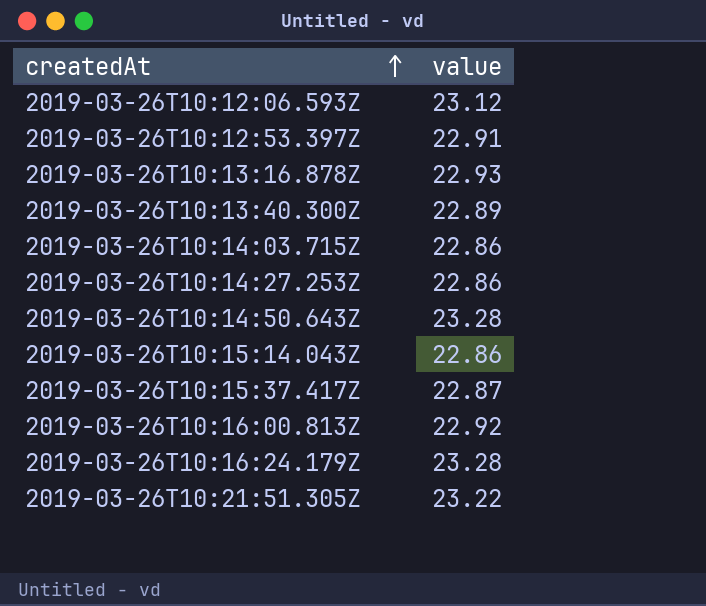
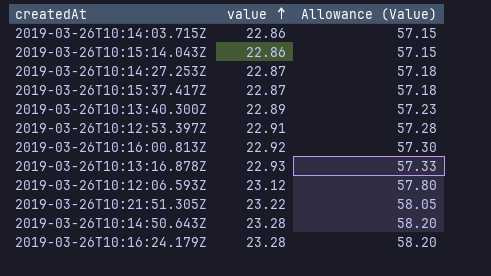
row order: createdAt ascending -> value ascending
column Allowance (Value) | formula: none -> [value] * 2.5
2019-03-26T10:14:27.253Z | value: 22.86 -> 22.87

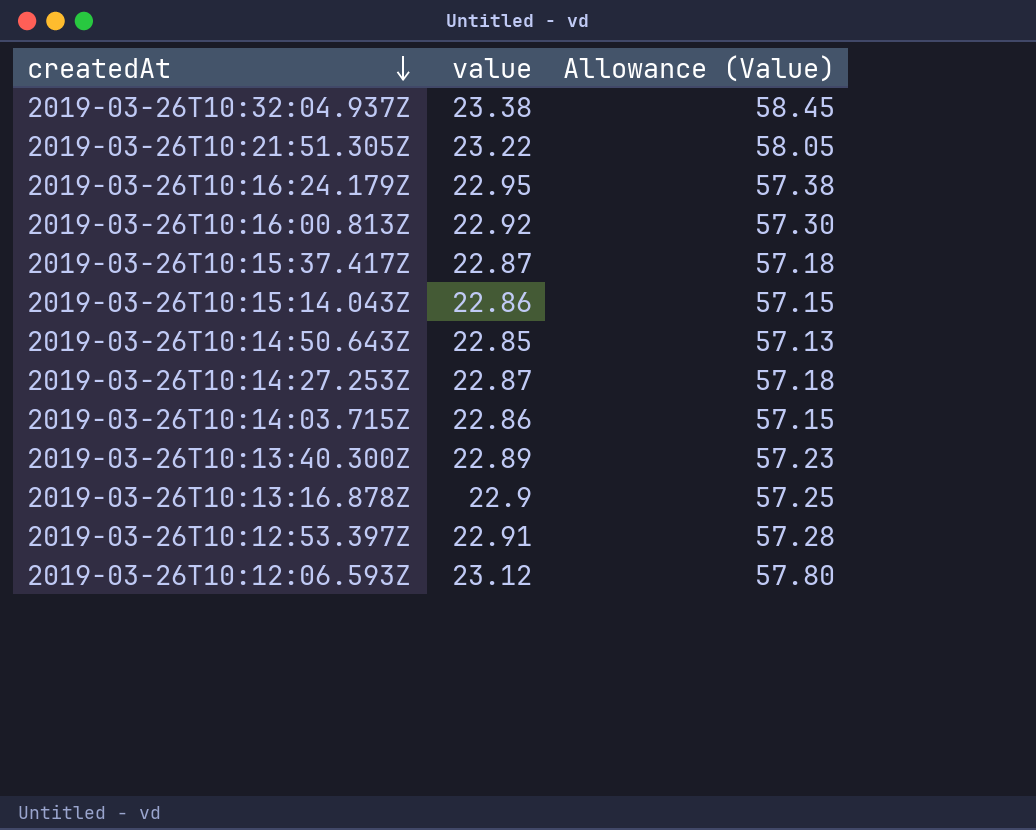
row order: value ascending -> createdAt descending
row 2019-03-26T10:32:04.937Z: none -> 23.38 | 58.45
2019-03-26T10:16:24.179Z | value: 23.28 -> 22.95
2019-03-26T10:16:24.179Z | Allowance (Value): 58.20 -> 57.38
2019-03-26T10:14:50.643Z | value: 23.28 -> 22.85
2019-03-26T10:14:50.643Z | Allowance (Value): 58.20 -> 57.13
2019-03-26T10:13:16.878Z | value: 22.93 -> 22.9
2019-03-26T10:13:16.878Z | Allowance (Value): 57.33 -> 57.25

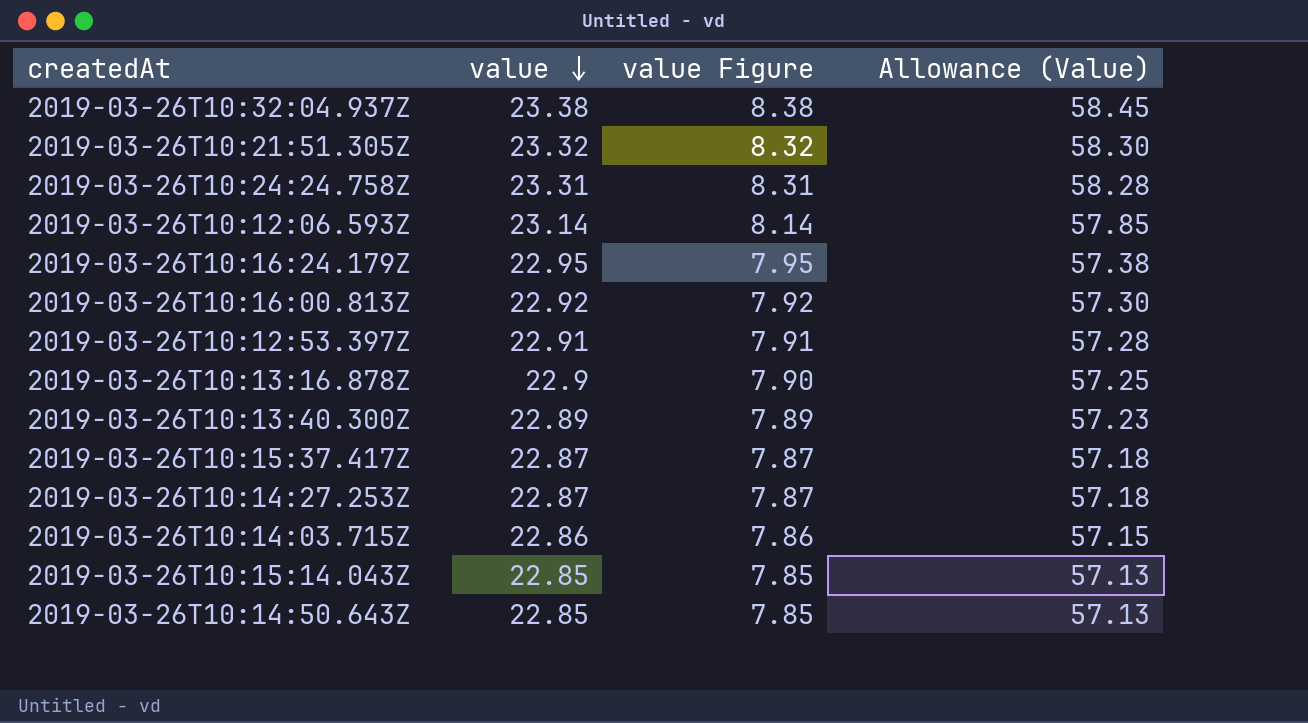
row order: createdAt descending -> value descending
column value Figure | formula: none -> [value] - 15
2019-03-26T10:21:51.305Z | value: 23.22 -> 23.32
2019-03-26T10:21:51.305Z | Allowance (Value): 58.05 -> 58.30
row 2019-03-26T10:24:24.758Z: none -> 23.31 | 8.31 | 58.28
2019-03-26T10:12:06.593Z | value: 23.12 -> 23.14
2019-03-26T10:12:06.593Z | Allowance (Value): 57.80 -> 57.85
2019-03-26T10:15:14.043Z | value: 22.86 -> 22.85
2019-03-26T10:15:14.043Z | Allowance (Value): 57.15 -> 57.13

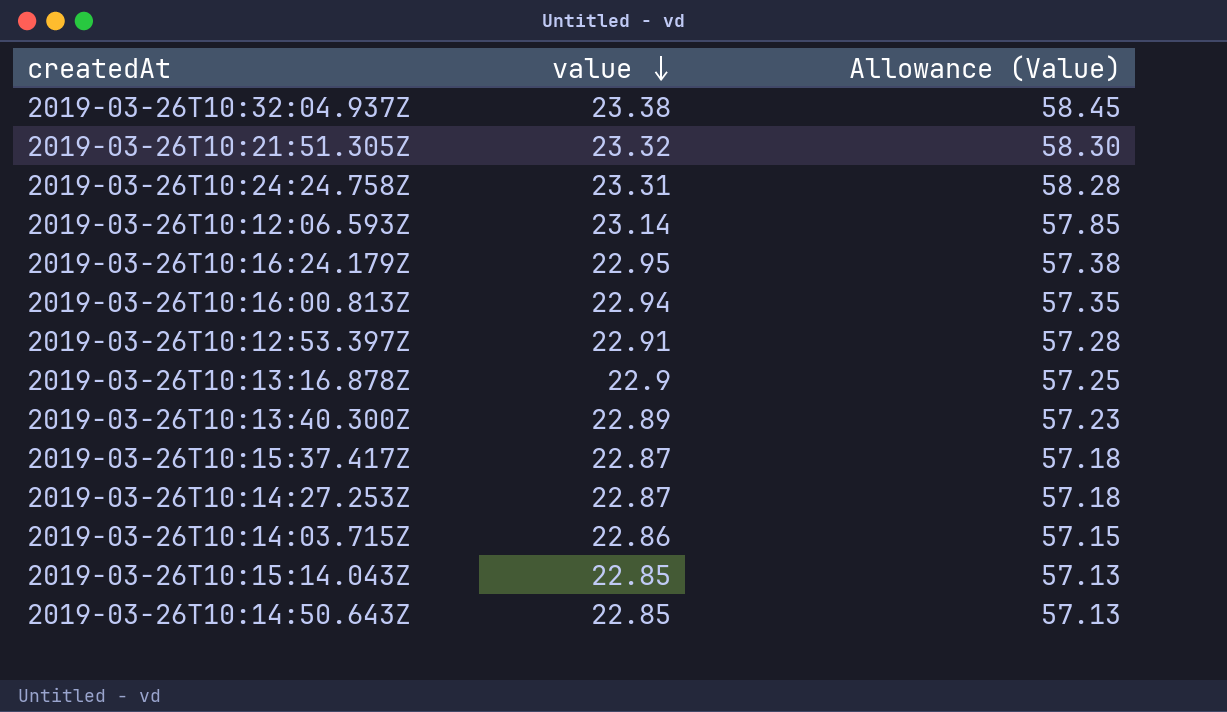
column value Figure | formula: [value] - 15 -> none
2019-03-26T10:16:00.813Z | value: 22.92 -> 22.94
2019-03-26T10:16:00.813Z | Allowance (Value): 57.30 -> 57.35

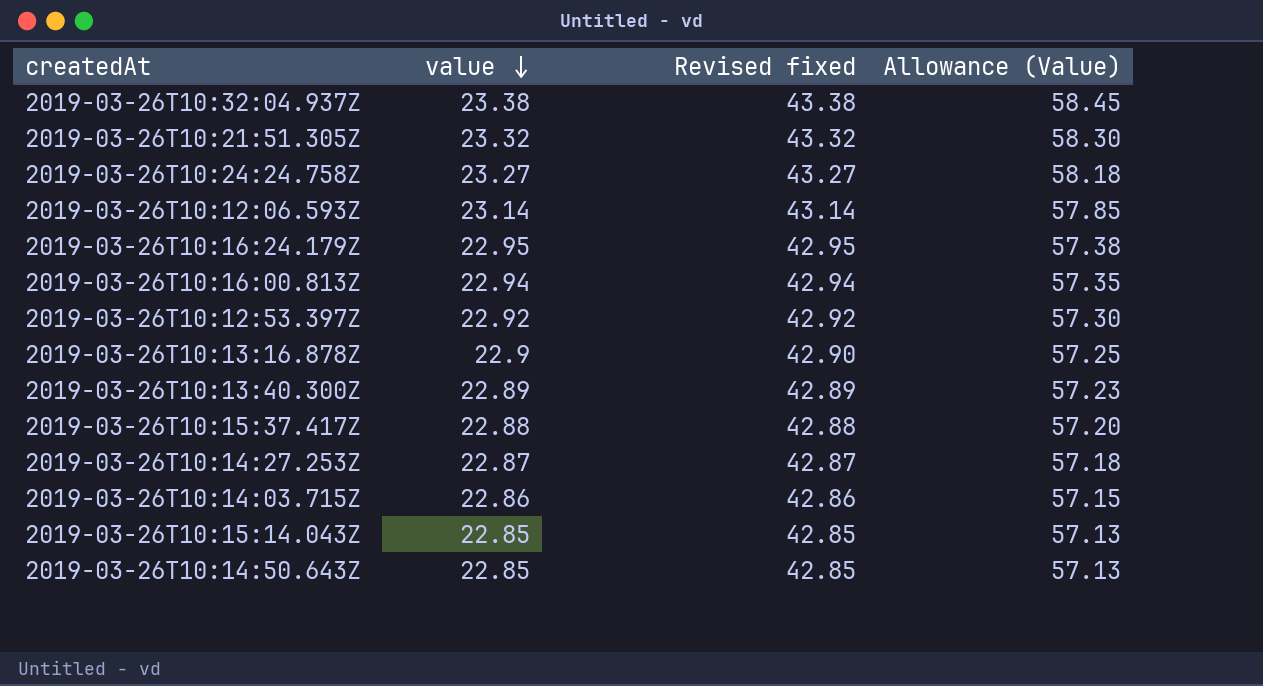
column Revised fixed | formula: none -> [value] + 20
2019-03-26T10:24:24.758Z | value: 23.31 -> 23.27
2019-03-26T10:24:24.758Z | Allowance (Value): 58.28 -> 58.18
2019-03-26T10:12:53.397Z | value: 22.91 -> 22.92
2019-03-26T10:12:53.397Z | Allowance (Value): 57.28 -> 57.30
2019-03-26T10:15:37.417Z | value: 22.87 -> 22.88
2019-03-26T10:15:37.417Z | Allowance (Value): 57.18 -> 57.20

